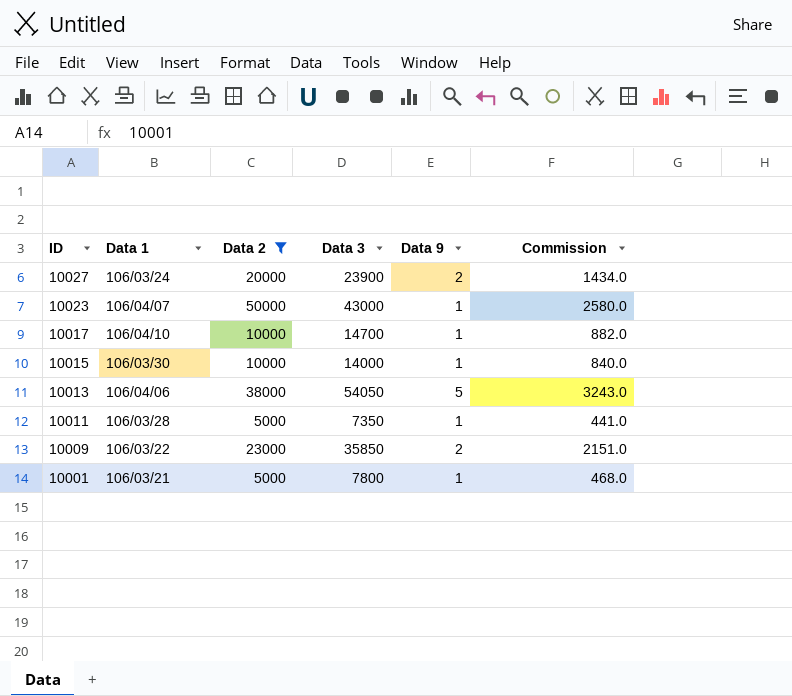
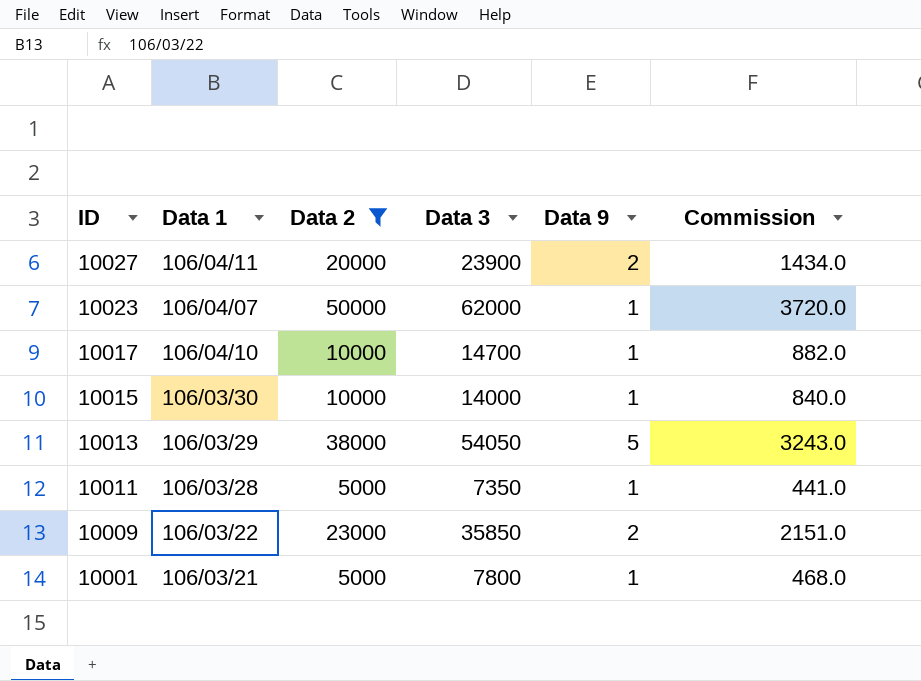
10027 | Data 1: 106/03/24 -> 106/04/11
10023 | Data 3: 43000 -> 62000
10023 | Commission: 2580.0 -> 3720.0
10013 | Data 1: 106/04/06 -> 106/03/29

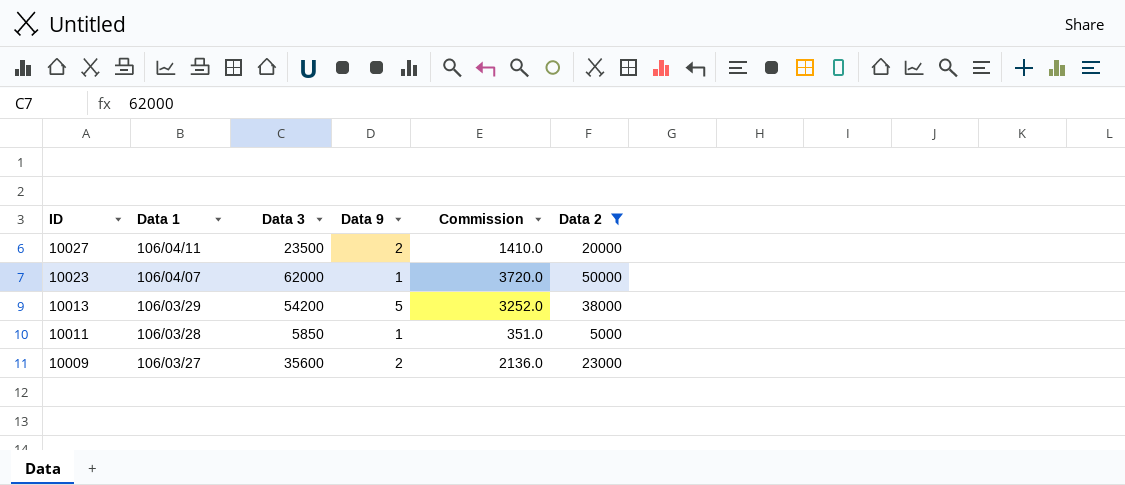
column Data 2 | position: 3 -> 6
row 10017: 106/04/10 | 10000 | 14700 | 1 | 882.0 -> none
row 10015: 106/03/30 | 10000 | 14000 | 1 | 840.0 -> none
row 10001: 106/03/21 | 5000 | 7800 | 1 | 468.0 -> none
10027 | Data 3: 23900 -> 23500
10027 | Commission: 1434.0 -> 1410.0
10013 | Data 3: 54050 -> 54200
10013 | Commission: 3243.0 -> 3252.0
10011 | Data 3: 7350 -> 5850
10011 | Commission: 441.0 -> 351.0
10009 | Data 1: 106/03/22 -> 106/03/27
10009 | Data 3: 35850 -> 35600
10009 | Commission: 2151.0 -> 2136.0

